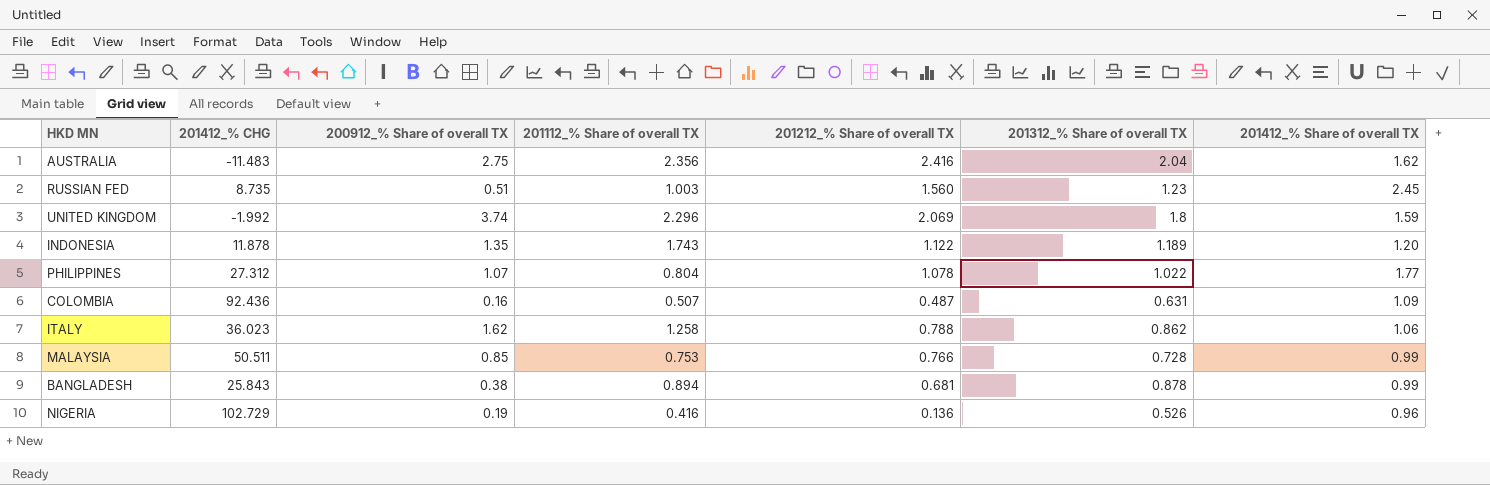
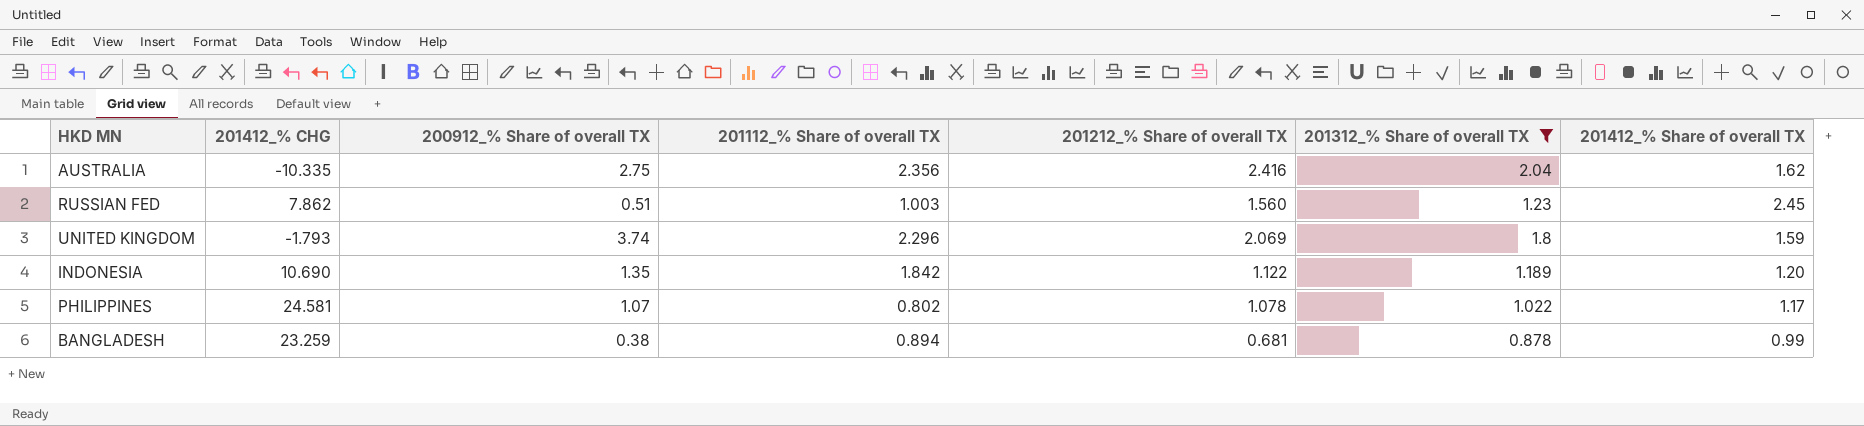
filter: none -> 201312_% Share of overall TX >= 0.878
AUSTRALIA | 201412_% CHG: -11.483 -> -10.335
RUSSIAN FED | 201412_% CHG: 8.735 -> 7.862
UNITED KINGDOM | 201412_% CHG: -1.992 -> -1.793
INDONESIA | 201412_% CHG: 11.878 -> 10.690
INDONESIA | 201112_% Share of overall TX: 1.743 -> 1.842
PHILIPPINES | 201412_% CHG: 27.312 -> 24.581
PHILIPPINES | 201112_% Share of overall TX: 0.804 -> 0.802
PHILIPPINES | 201412_% Share of overall TX: 1.77 -> 1.17
BANGLADESH | 201412_% CHG: 25.843 -> 23.259

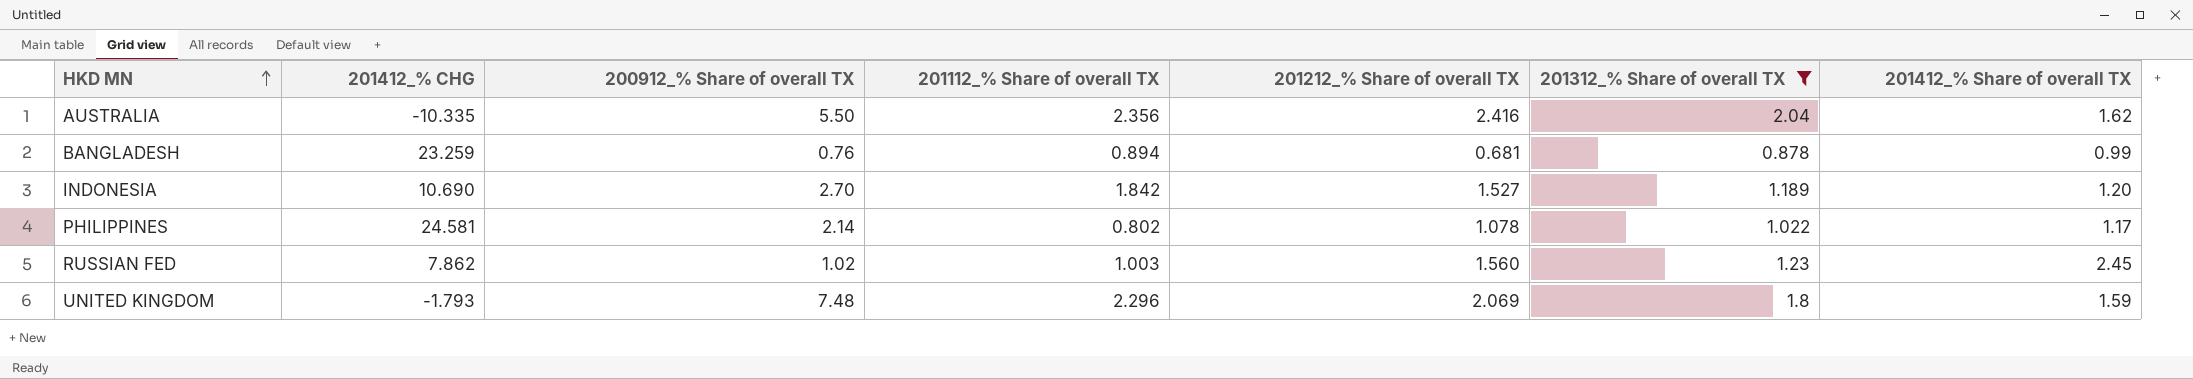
row order: none -> HKD MN ascending
AUSTRALIA | 200912_% Share of overall TX: 2.75 -> 5.50
BANGLADESH | 200912_% Share of overall TX: 0.38 -> 0.76
INDONESIA | 200912_% Share of overall TX: 1.35 -> 2.70
INDONESIA | 201212_% Share of overall TX: 1.122 -> 1.527
PHILIPPINES | 200912_% Share of overall TX: 1.07 -> 2.14
RUSSIAN FED | 200912_% Share of overall TX: 0.51 -> 1.02
UNITED KINGDOM | 200912_% Share of overall TX: 3.74 -> 7.48

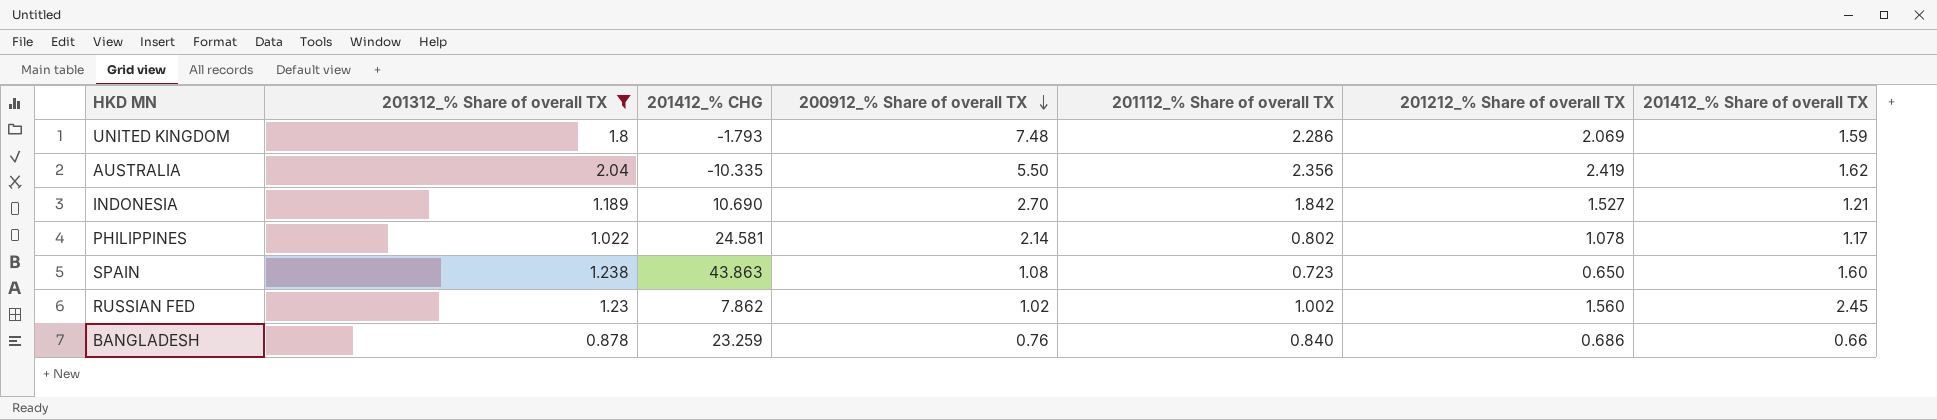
row order: HKD MN ascending -> 200912_% Share of overall TX descending
column 201312_% Share of overall TX | position: 6 -> 2
UNITED KINGDOM | 201112_% Share of overall TX: 2.296 -> 2.286
AUSTRALIA | 201212_% Share of overall TX: 2.416 -> 2.419
INDONESIA | 201412_% Share of overall TX: 1.20 -> 1.21
row SPAIN: none -> 1.238 | 43.863 | 1.08 | 0.723 | 0.650 | 1.60
RUSSIAN FED | 201112_% Share of overall TX: 1.003 -> 1.002
BANGLADESH | 201112_% Share of overall TX: 0.894 -> 0.840
BANGLADESH | 201212_% Share of overall TX: 0.681 -> 0.686
BANGLADESH | 201412_% Share of overall TX: 0.99 -> 0.66

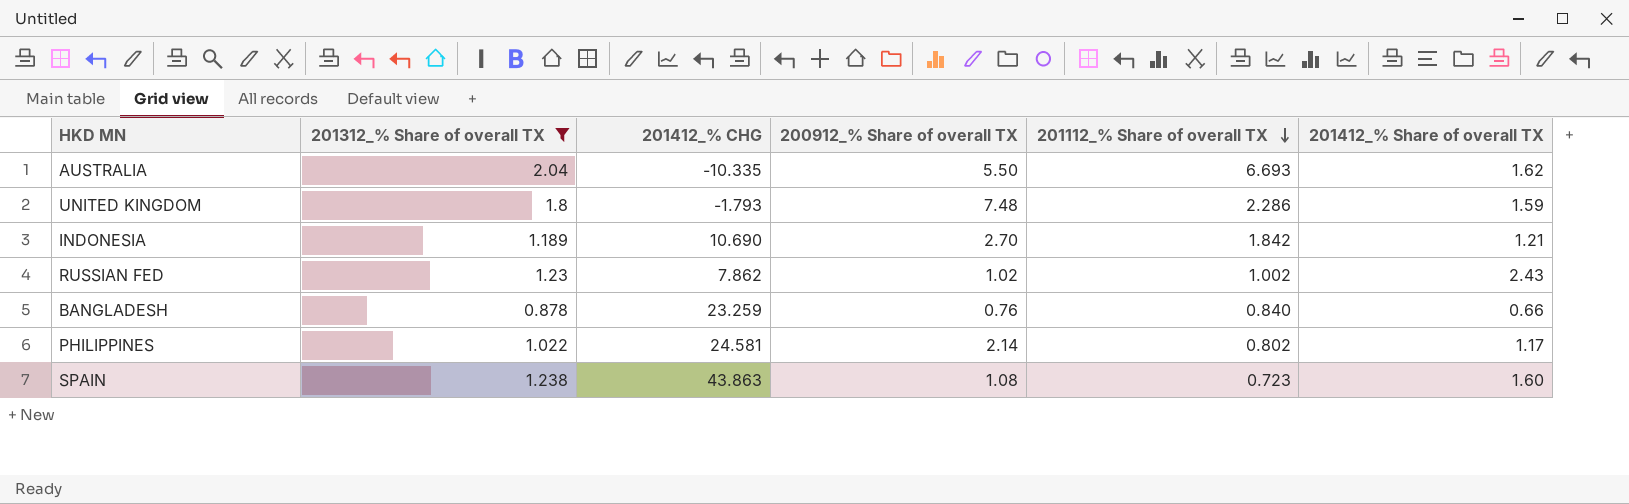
row order: 200912_% Share of overall TX descending -> 201112_% Share of overall TX descending
column 201212_% Share of overall TX | position: 6 -> none
AUSTRALIA | 201112_% Share of overall TX: 2.356 -> 6.693
RUSSIAN FED | 201412_% Share of overall TX: 2.45 -> 2.43

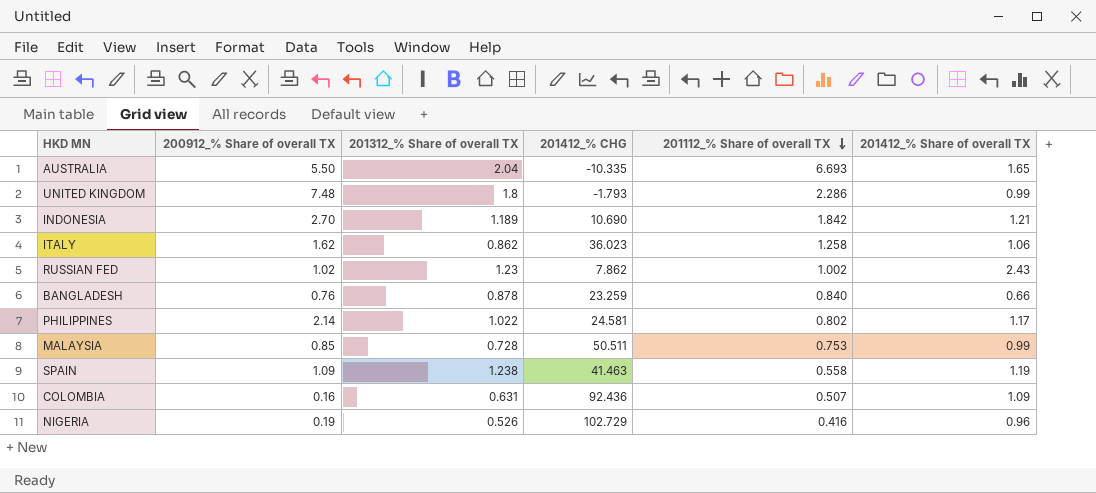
filter: 201312_% Share of overall TX >= 0.878 -> none
column 200912_% Share of overall TX | position: 4 -> 2
AUSTRALIA | 201412_% Share of overall TX: 1.62 -> 1.65
UNITED KINGDOM | 201412_% Share of overall TX: 1.59 -> 0.99
SPAIN | 200912_% Share of overall TX: 1.08 -> 1.09
SPAIN | 201412_% CHG: 43.863 -> 41.463
SPAIN | 201112_% Share of overall TX: 0.723 -> 0.558
SPAIN | 201412_% Share of overall TX: 1.60 -> 1.19

